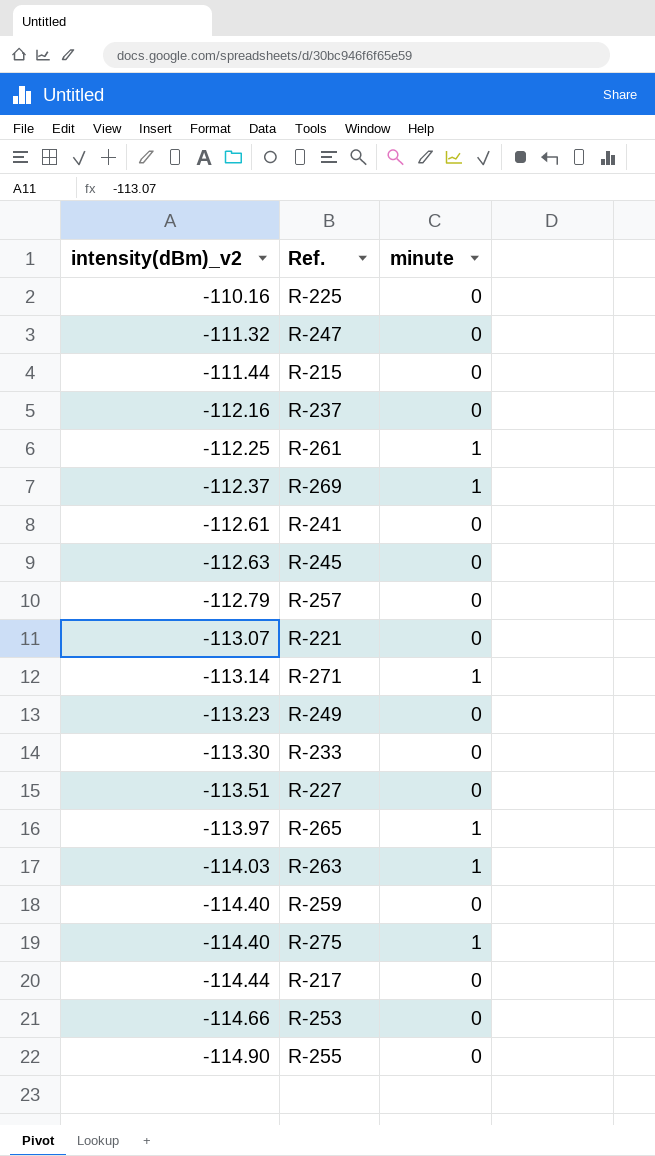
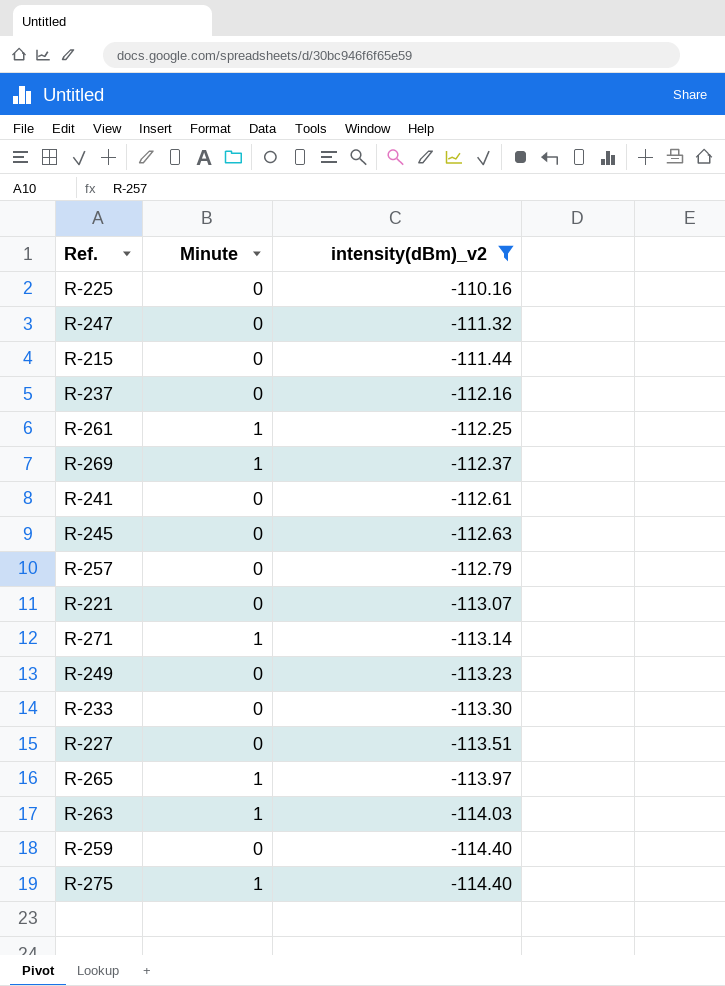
filter: none -> intensity(dBm)_v2 >= -114.40
column name: minute -> Minute
column intensity(dBm)_v2 | position: 1 -> 3

